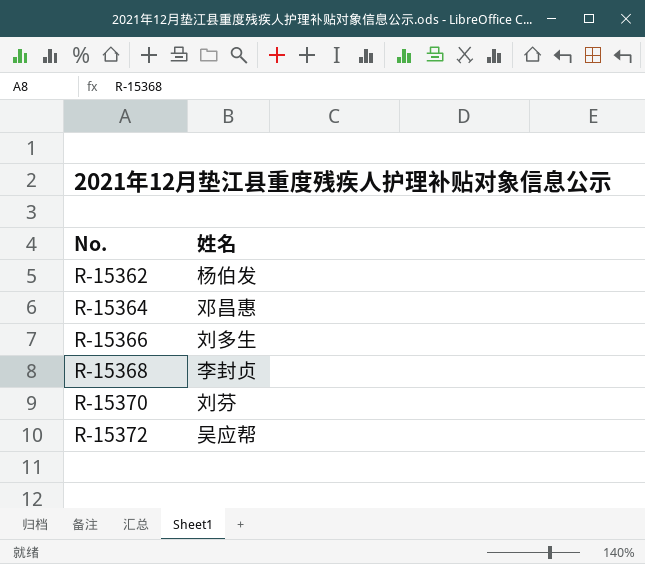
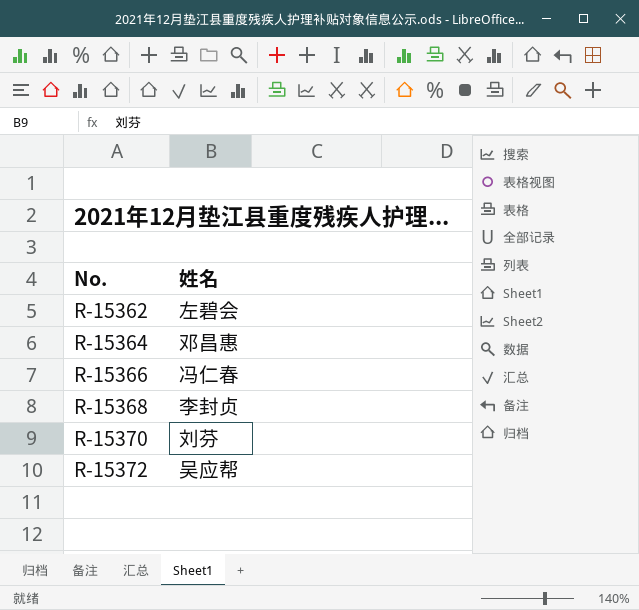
R-15362 | 姓名: 杨伯发 -> 左碧会
R-15366 | 姓名: 刘多生 -> 冯仁春

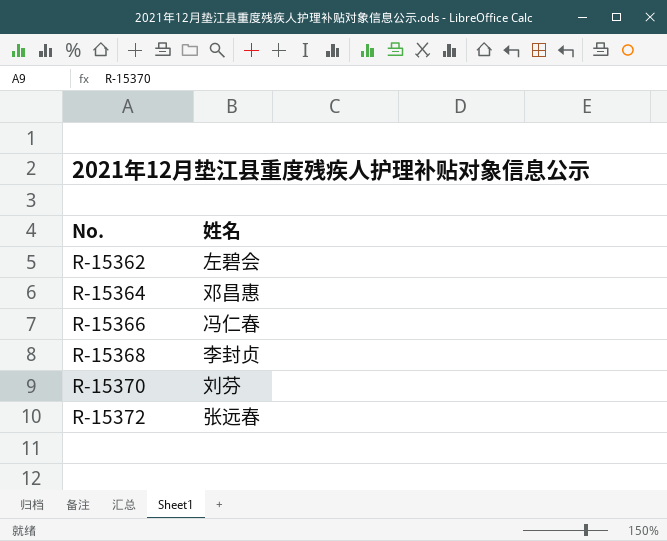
R-15372 | 姓名: 吴应帮 -> 张远春

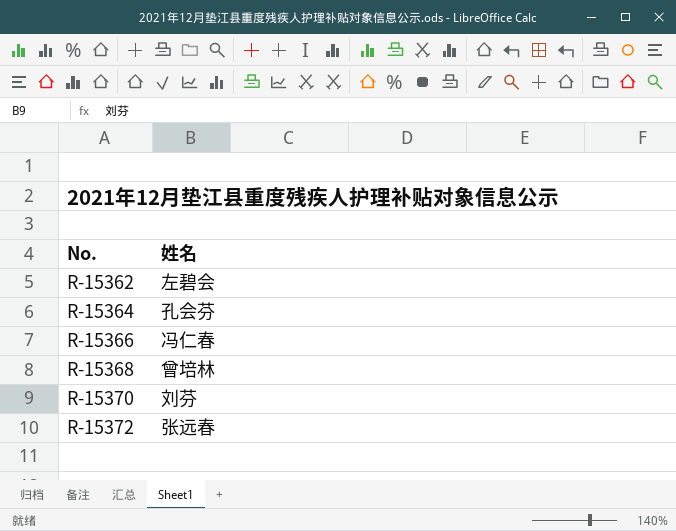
R-15364 | 姓名: 邓昌惠 -> 孔会芬
R-15368 | 姓名: 李封贞 -> 曾培林

